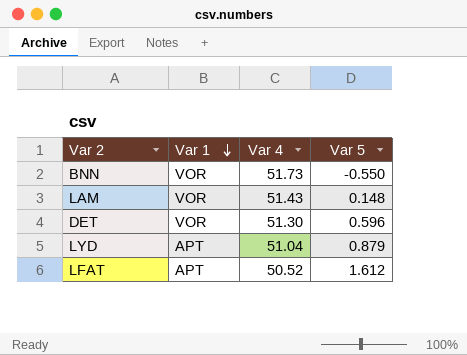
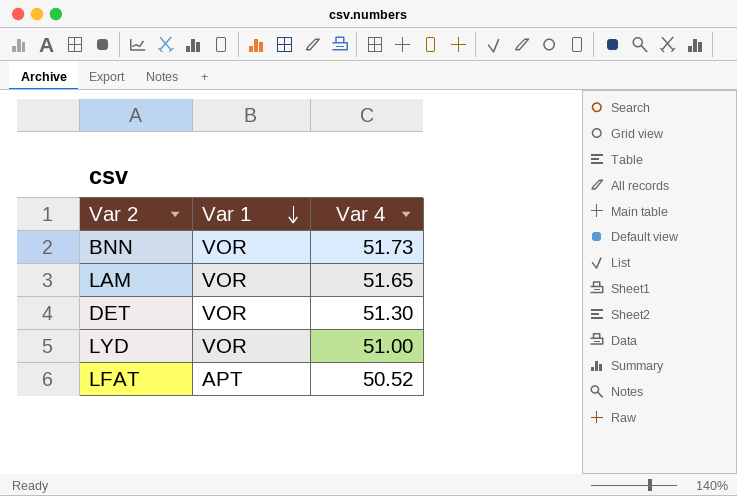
column Var 5 | position: 4 -> none
LAM | Var 4: 51.43 -> 51.65
LYD | Var 1: APT -> VOR
LYD | Var 4: 51.04 -> 51.00

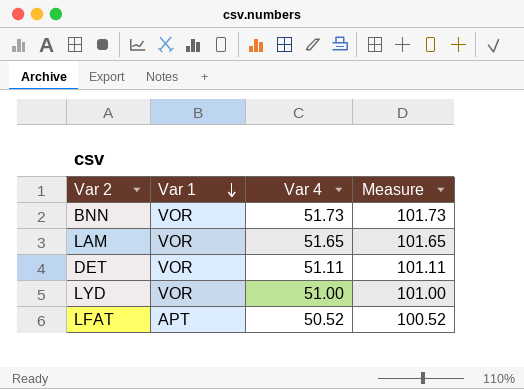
column Measure | formula: none -> [Var 4] + 50
DET | Var 4: 51.30 -> 51.11

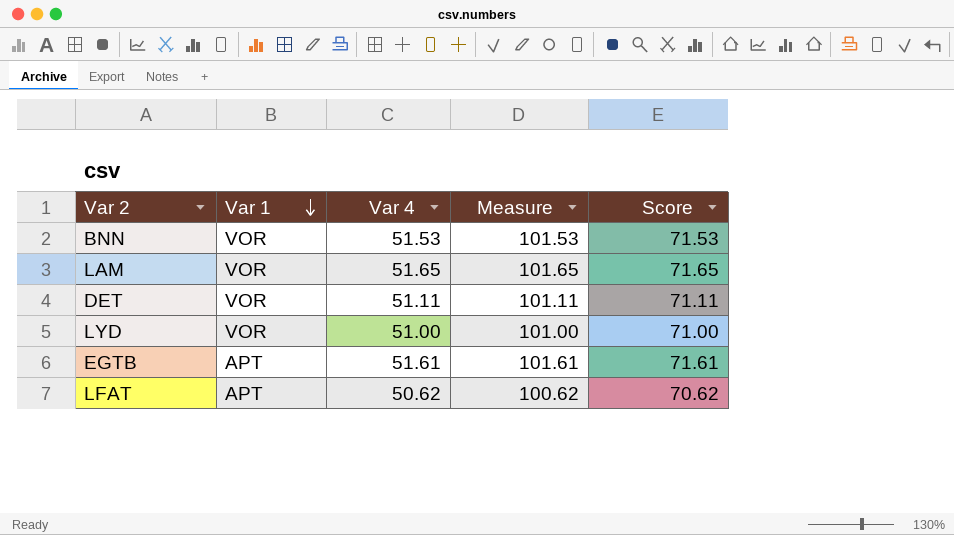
column Score | formula: none -> [Var 4] + 20
BNN | Var 4: 51.73 -> 51.53
BNN | Measure: 101.73 -> 101.53
row EGTB: none -> APT | 51.61 | 101.61 | 71.61
LFAT | Var 4: 50.52 -> 50.62
LFAT | Measure: 100.52 -> 100.62

